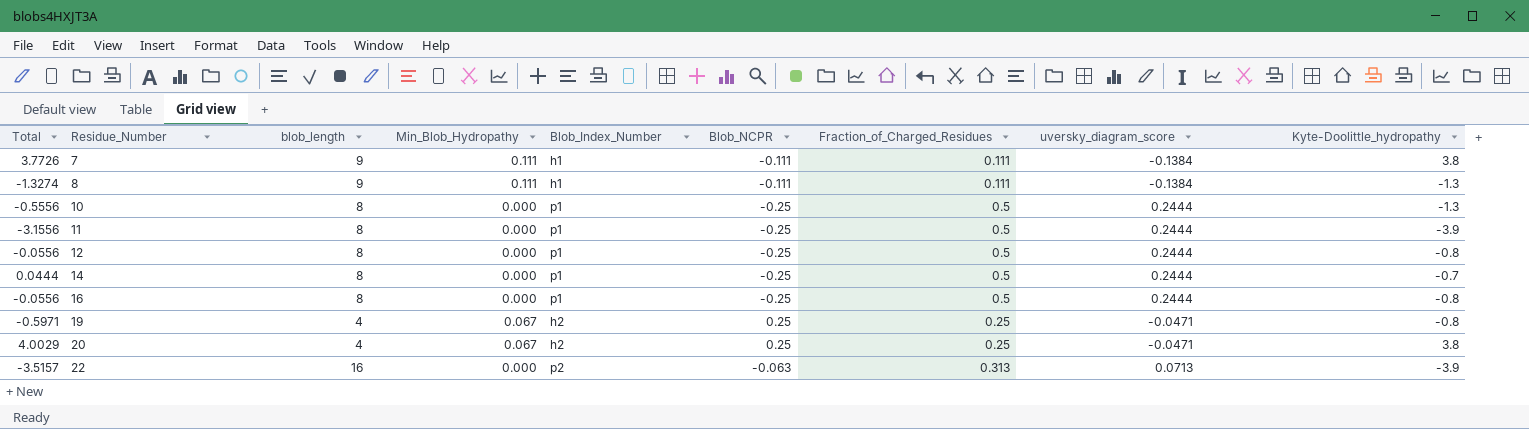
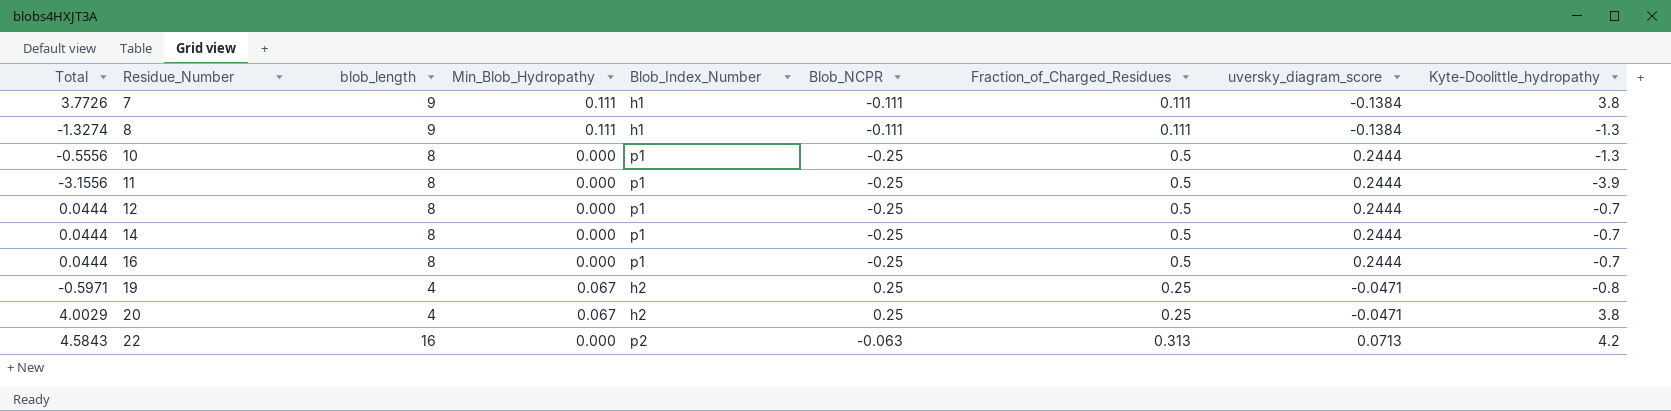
12 | Total: -0.0556 -> 0.0444
12 | Kyte-Doolittle_hydropathy: -0.8 -> -0.7
16 | Total: -0.0556 -> 0.0444
16 | Kyte-Doolittle_hydropathy: -0.8 -> -0.7
22 | Total: -3.5157 -> 4.5843
22 | Kyte-Doolittle_hydropathy: -3.9 -> 4.2

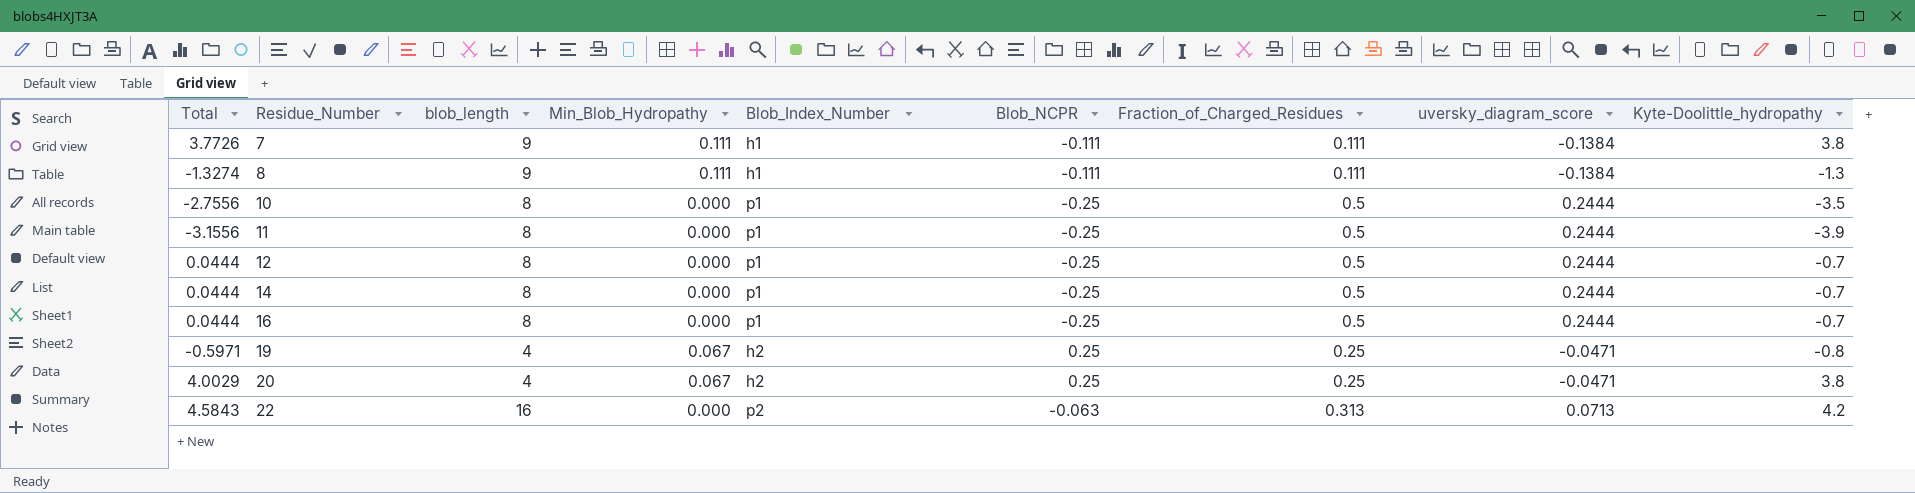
10 | Total: -0.5556 -> -2.7556
10 | Kyte-Doolittle_hydropathy: -1.3 -> -3.5

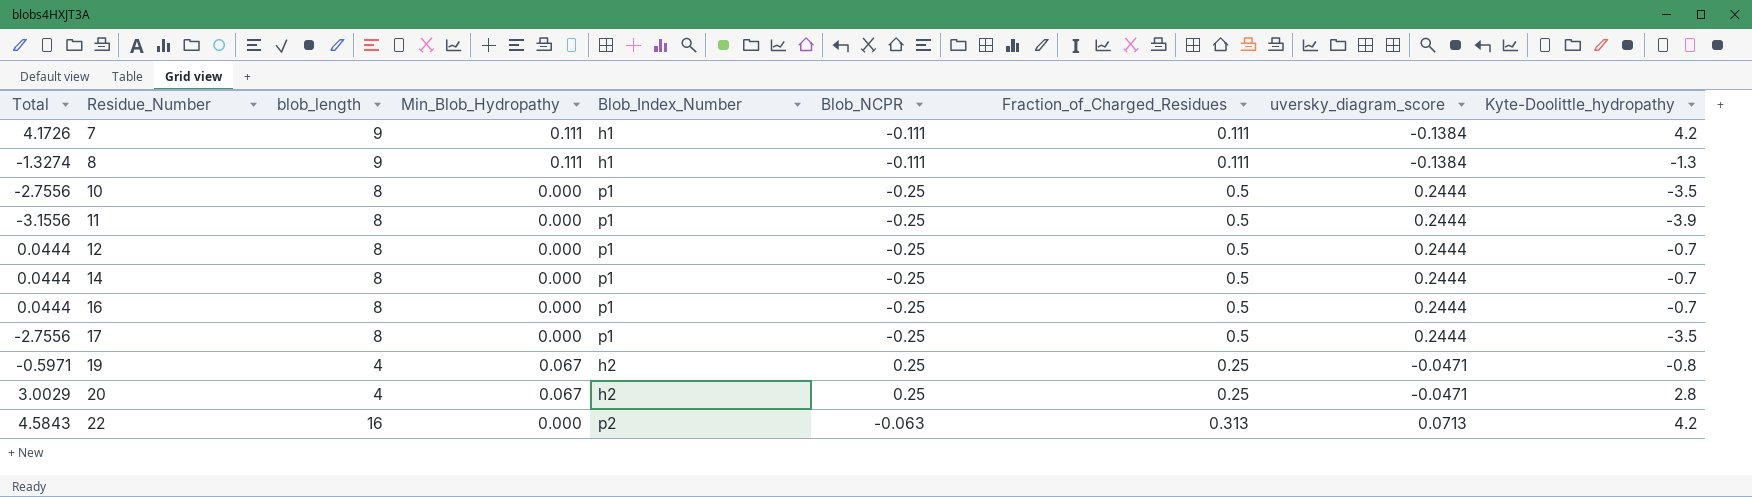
7 | Total: 3.7726 -> 4.1726
7 | Kyte-Doolittle_hydropathy: 3.8 -> 4.2
row 17: none -> -2.7556 | 8 | 0.000 | p1 | -0.25 | 0.5 | 0.2444 | -3.5
20 | Total: 4.0029 -> 3.0029
20 | Kyte-Doolittle_hydropathy: 3.8 -> 2.8

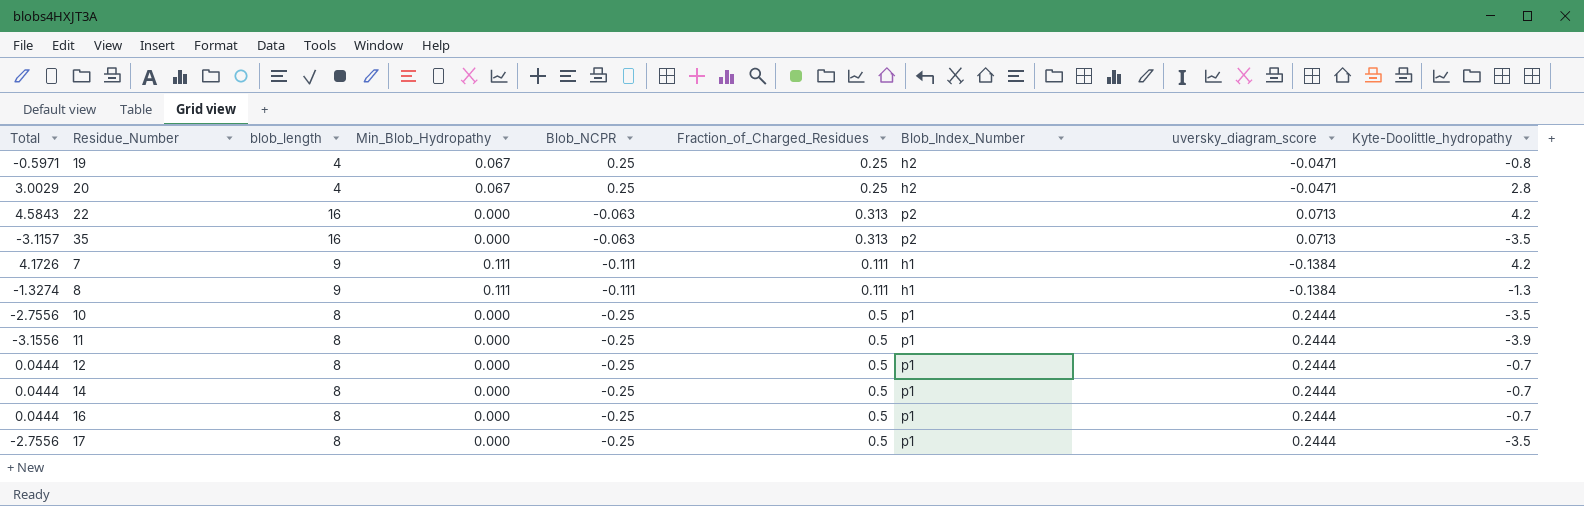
row order: Residue_Number ascending -> Blob_NCPR descending
column Blob_Index_Number | position: 5 -> 7
row 35: none -> -3.1157 | 16 | 0.000 | -0.063 | 0.313 | p2 | 0.0713 | -3.5

